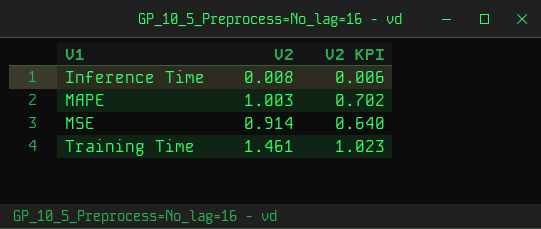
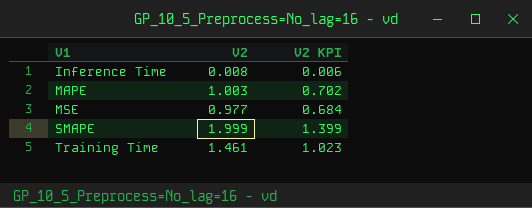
MSE | V2: 0.914 -> 0.977
MSE | V2 KPI: 0.640 -> 0.684
row SMAPE: none -> 1.999 | 1.399

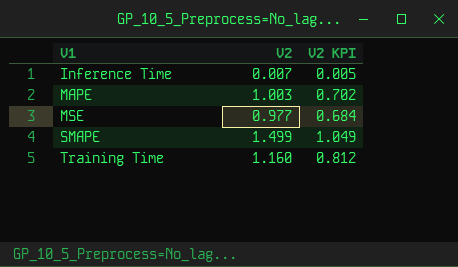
Inference Time | V2: 0.008 -> 0.007
Inference Time | V2 KPI: 0.006 -> 0.005
SMAPE | V2: 1.999 -> 1.499
SMAPE | V2 KPI: 1.399 -> 1.049
Training Time | V2: 1.461 -> 1.160
Training Time | V2 KPI: 1.023 -> 0.812

